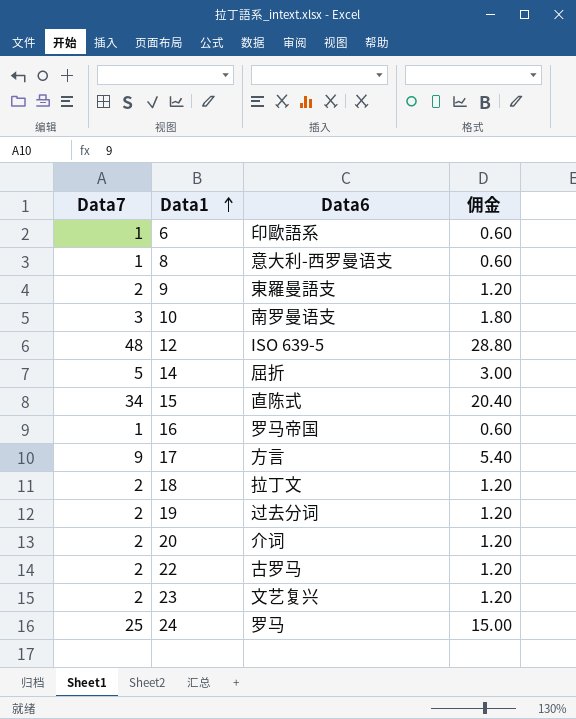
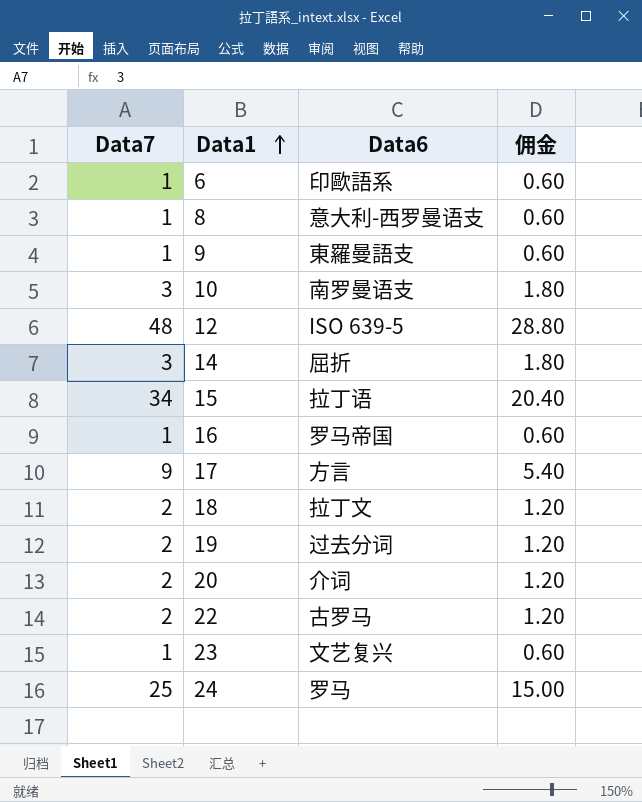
9 | Data7: 2 -> 1
9 | 佣金: 1.20 -> 0.60
14 | Data7: 5 -> 3
14 | 佣金: 3.00 -> 1.80
15 | Data6: 直陈式 -> 拉丁语
23 | Data7: 2 -> 1
23 | 佣金: 1.20 -> 0.60

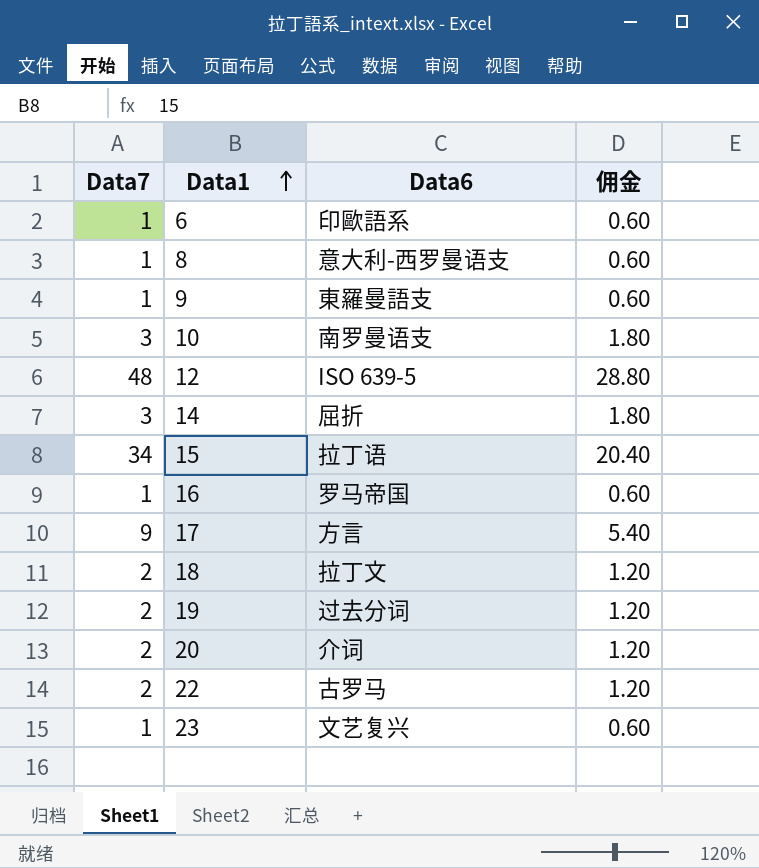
row 24: 25 | 罗马 | 15.00 -> none

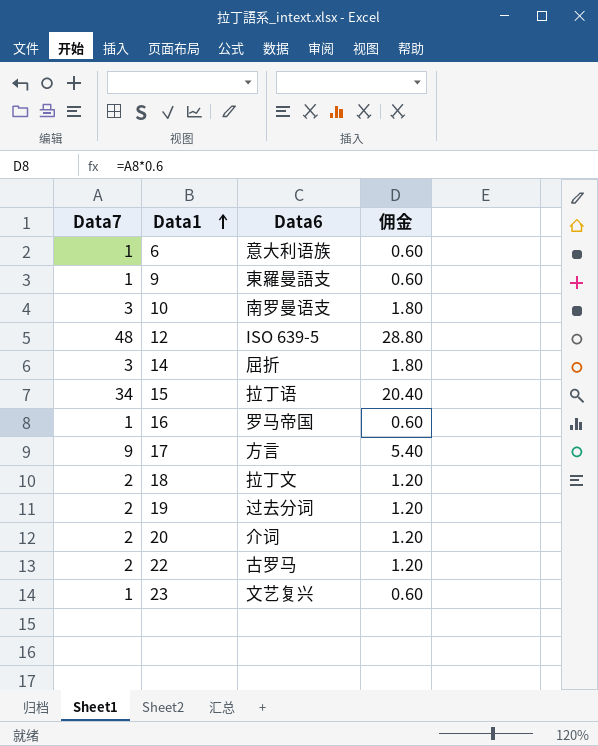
row 8: 1 | 意大利-西罗曼语支 | 0.60 -> none
6 | Data6: 印歐語系 -> 意大利语族

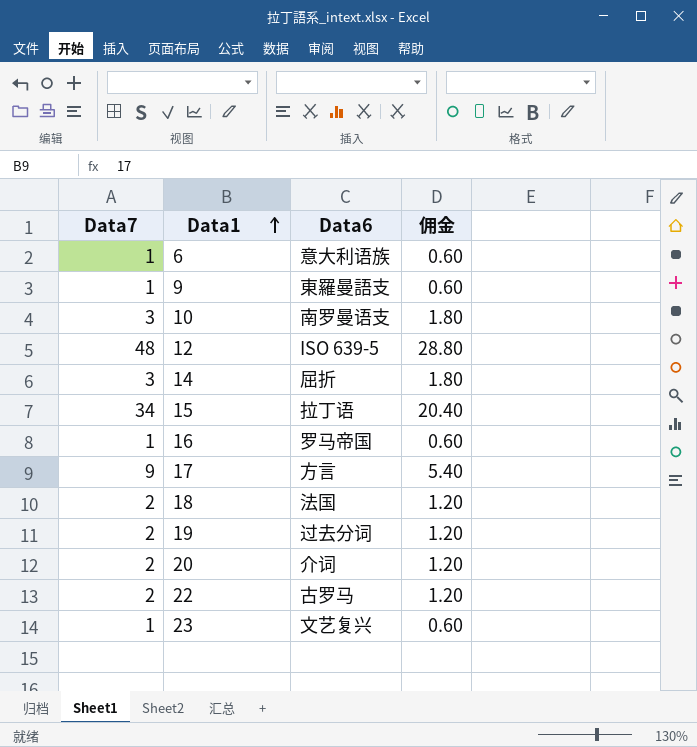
18 | Data6: 拉丁文 -> 法国

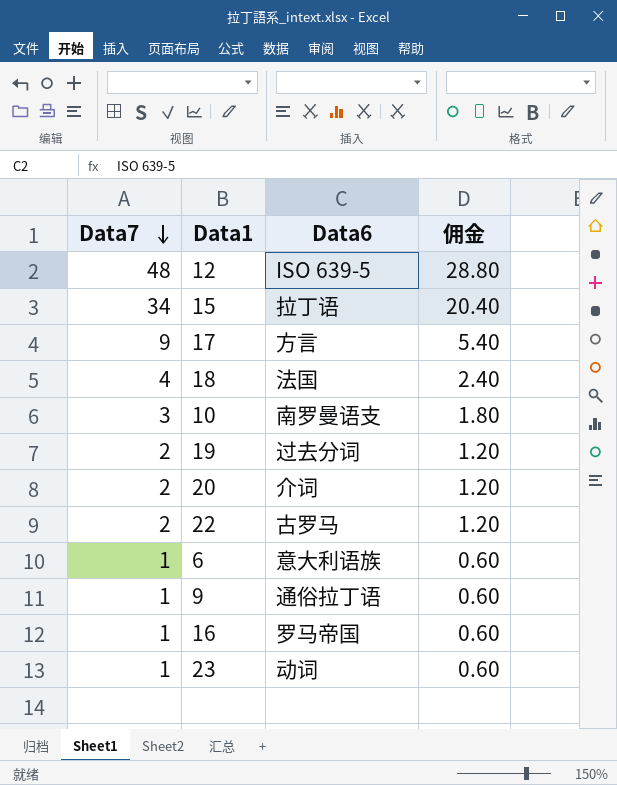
row order: Data1 ascending -> Data7 descending
row 14: 3 | 屈折 | 1.80 -> none
18 | Data7: 2 -> 4
18 | 佣金: 1.20 -> 2.40
9 | Data6: 東羅曼語支 -> 通俗拉丁语
23 | Data6: 文艺复兴 -> 动词

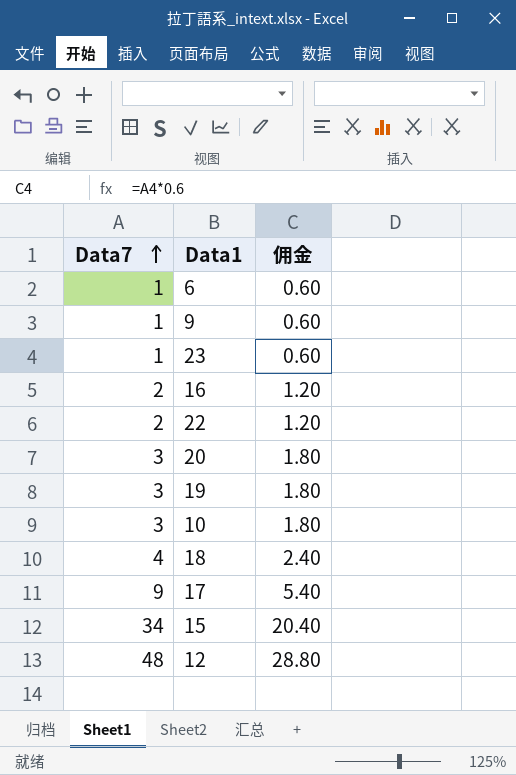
row order: Data7 descending -> Data7 ascending
column Data6 | position: 3 -> none
16 | Data7: 1 -> 2
16 | 佣金: 0.60 -> 1.20
20 | Data7: 2 -> 3
20 | 佣金: 1.20 -> 1.80
19 | Data7: 2 -> 3
19 | 佣金: 1.20 -> 1.80

